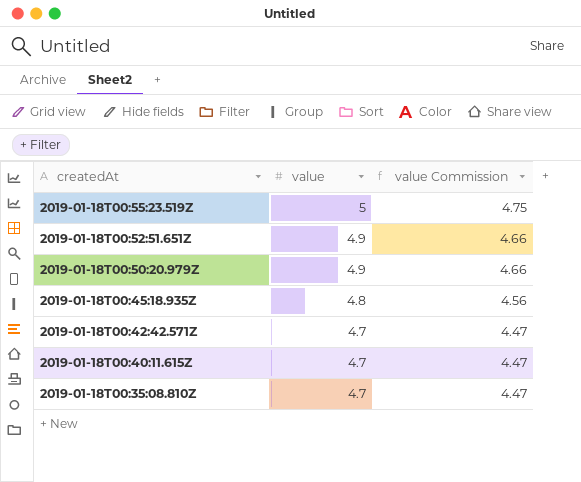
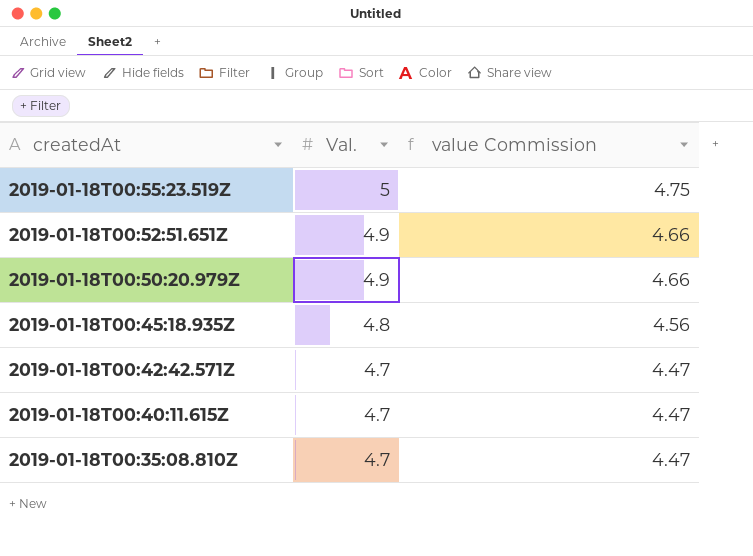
column name: value -> Val.

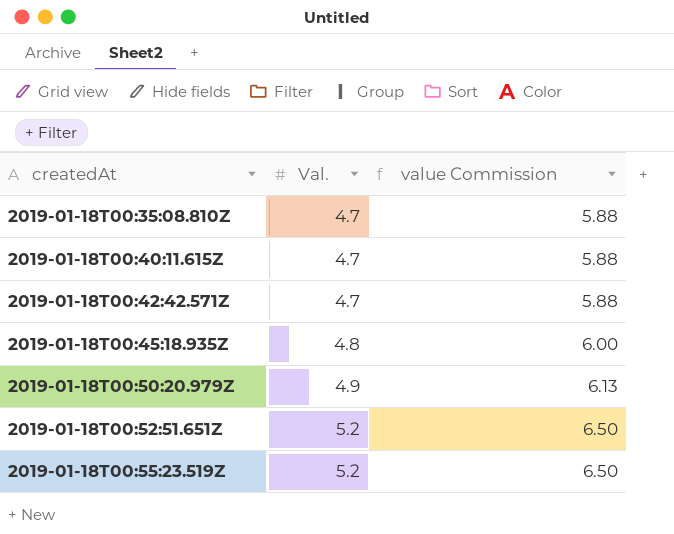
row order: createdAt descending -> createdAt ascending
column value Commission | formula: [Val.] * 0.95 -> [Val.] * 1.25
2019-01-18T00:52:51.651Z | Val.: 4.9 -> 5.2
2019-01-18T00:55:23.519Z | Val.: 5 -> 5.2

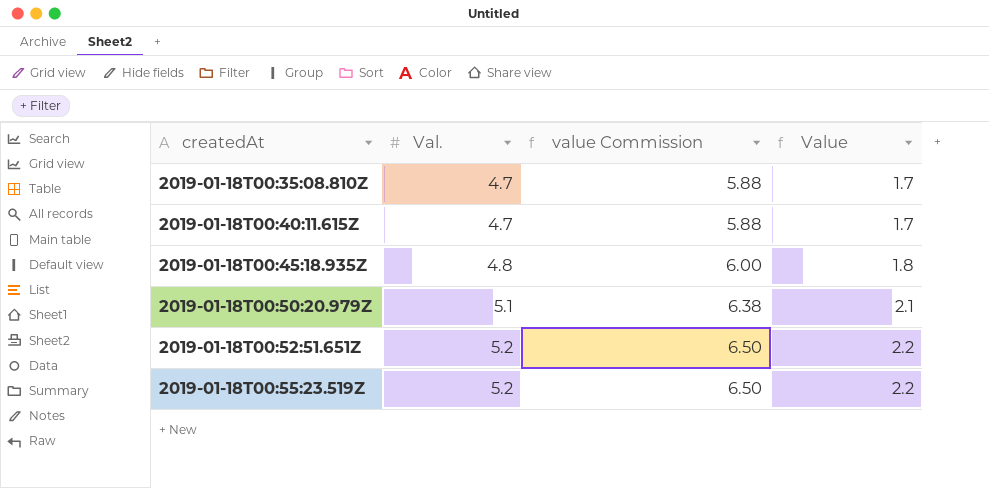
column Value | formula: none -> [Val.] - 3
row 2019-01-18T00:42:42.571Z: 4.7 | 5.88 -> none
2019-01-18T00:50:20.979Z | Val.: 4.9 -> 5.1
2019-01-18T00:50:20.979Z | value Commission: 6.13 -> 6.38

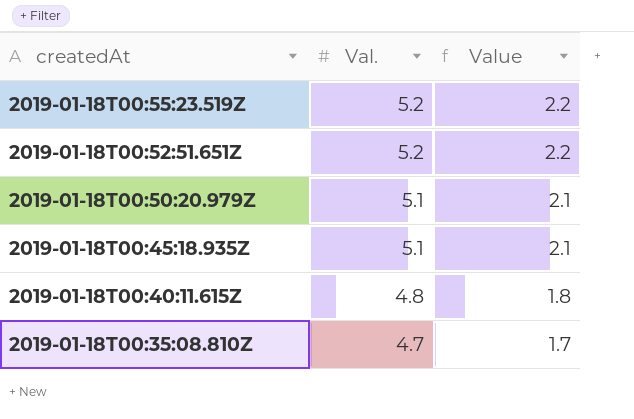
row order: createdAt ascending -> createdAt descending
column value Commission | formula: [Val.] * 1.25 -> none
2019-01-18T00:45:18.935Z | Val.: 4.8 -> 5.1
2019-01-18T00:45:18.935Z | Value: 1.8 -> 2.1
2019-01-18T00:40:11.615Z | Val.: 4.7 -> 4.8
2019-01-18T00:40:11.615Z | Value: 1.7 -> 1.8

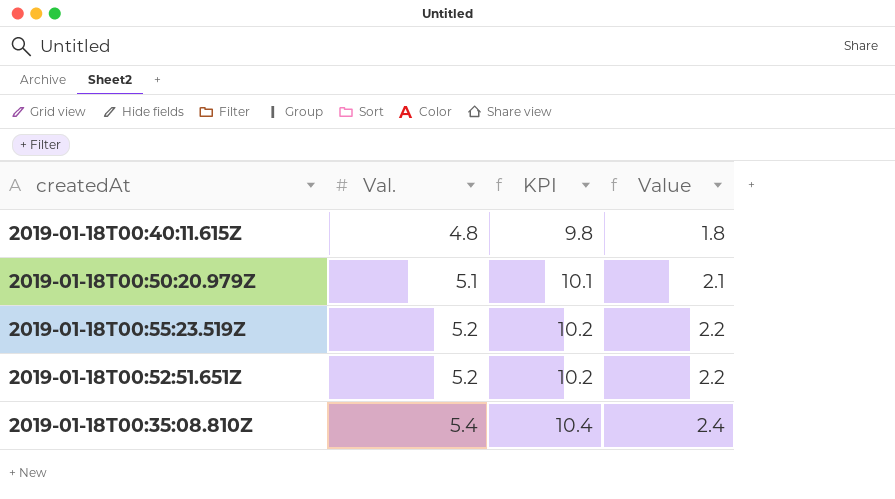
row order: createdAt descending -> Val. ascending
column KPI | formula: none -> [Val.] + 5
row 2019-01-18T00:45:18.935Z: 5.1 | 2.1 -> none
2019-01-18T00:35:08.810Z | Val.: 4.7 -> 5.4
2019-01-18T00:35:08.810Z | Value: 1.7 -> 2.4

